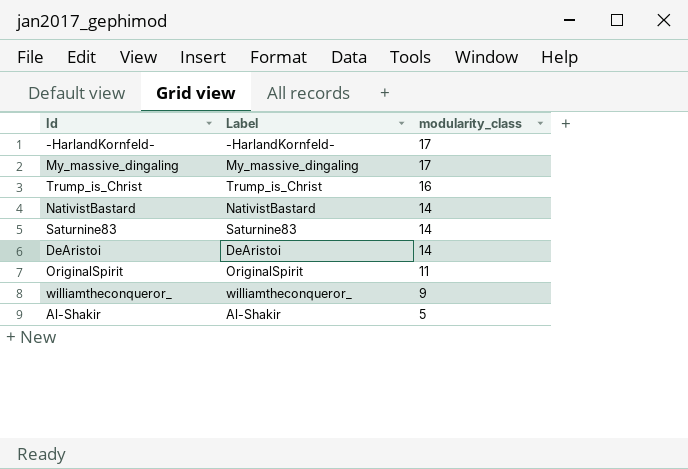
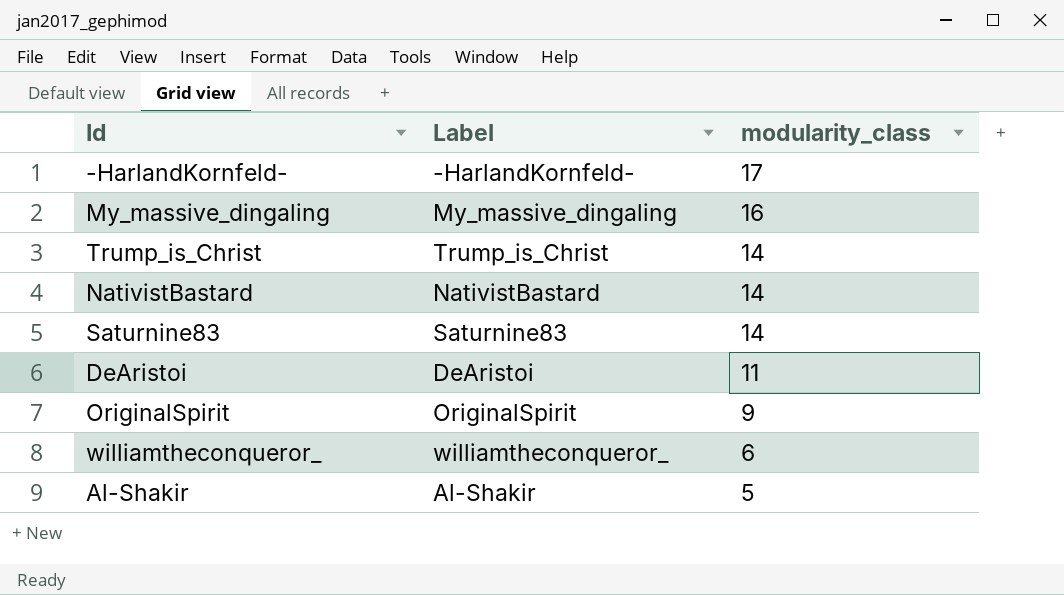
My_massive_dingaling | modularity_class: 17 -> 16
Trump_is_Christ | modularity_class: 16 -> 14
DeAristoi | modularity_class: 14 -> 11
OriginalSpirit | modularity_class: 11 -> 9
williamtheconqueror_ | modularity_class: 9 -> 6

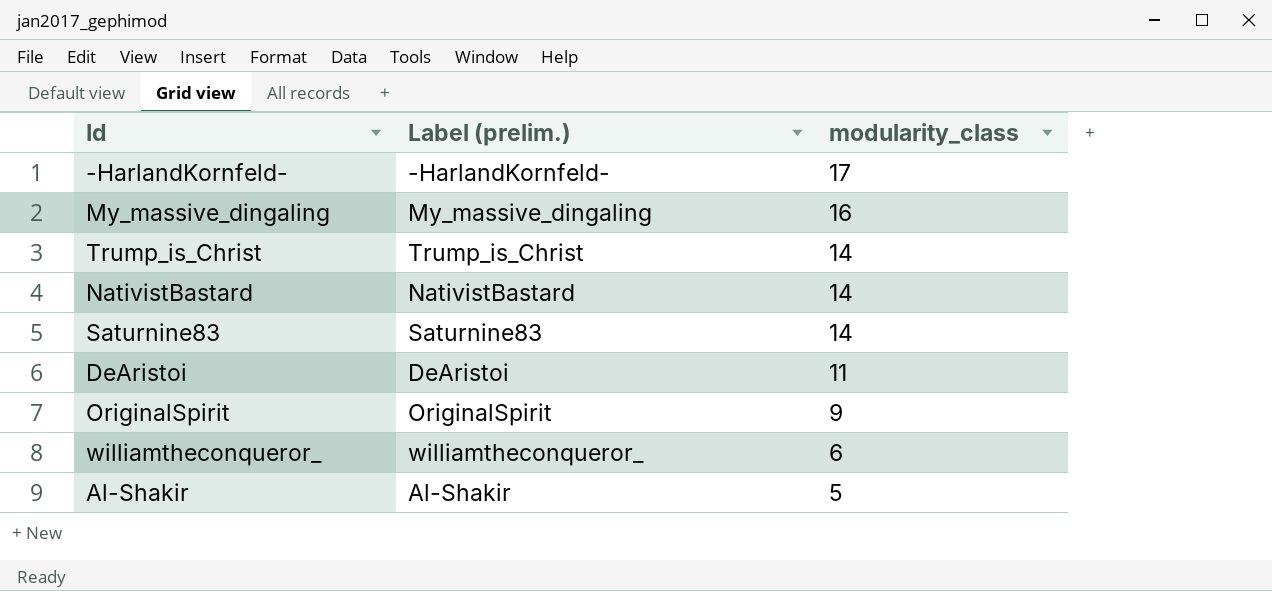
column name: Label -> Label (prelim.)

